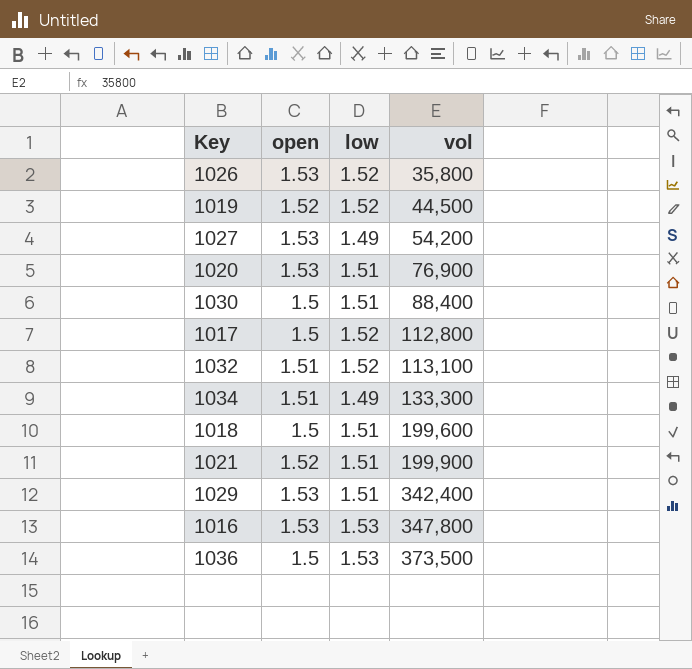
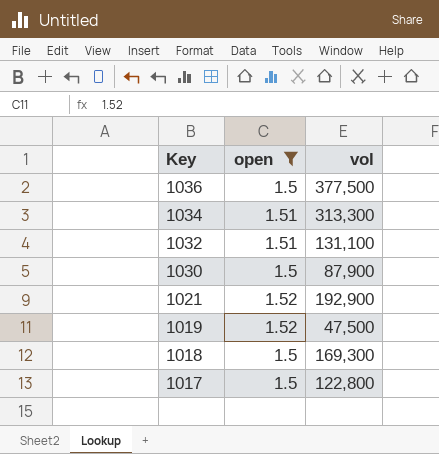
filter: none -> open != 1.53
row order: vol ascending -> Key descending
column low | position: 3 -> none
1036 | vol: 373,500 -> 377,500
1034 | vol: 133,300 -> 313,300
1032 | vol: 113,100 -> 131,100
1030 | vol: 88,400 -> 87,900
1021 | vol: 199,900 -> 192,900
1019 | vol: 44,500 -> 47,500
1018 | vol: 199,600 -> 169,300
1017 | vol: 112,800 -> 122,800

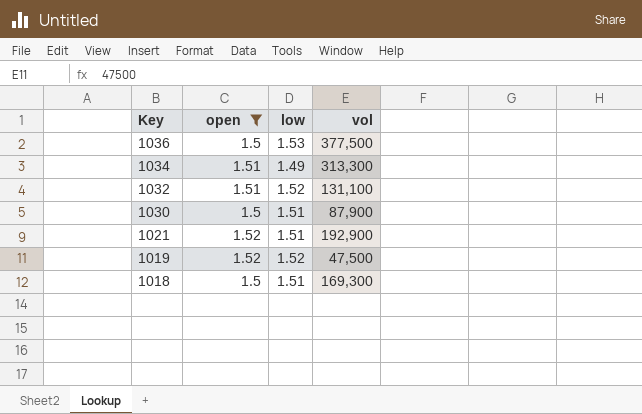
column low | position: none -> 3
row 1017: 1.5 | 122,800 -> none

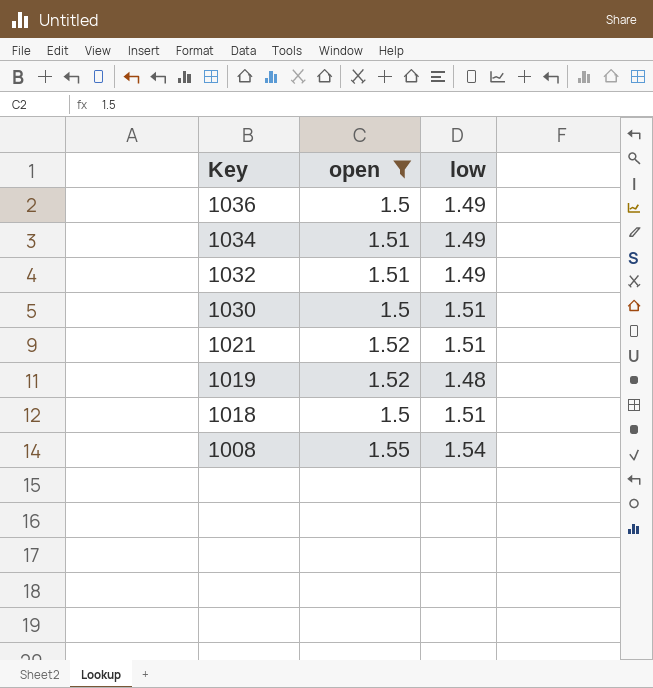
column vol | position: 4 -> none
1036 | low: 1.53 -> 1.49
1032 | low: 1.52 -> 1.49
1019 | low: 1.52 -> 1.48
row 1008: none -> 1.55 | 1.54

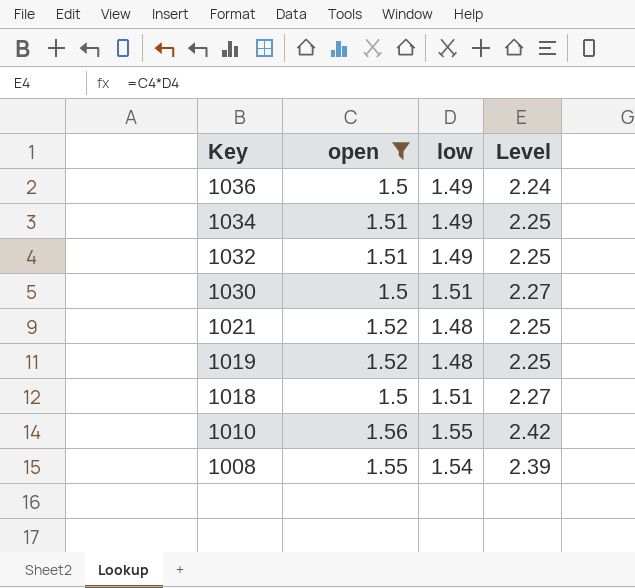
column Level | formula: none -> [open] * [low]
1021 | low: 1.51 -> 1.48
row 1010: none -> 1.56 | 1.55 | 2.42

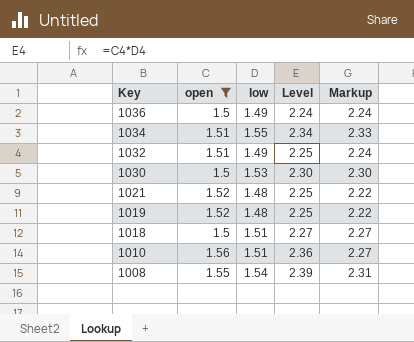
column Markup | formula: none -> [low] * 1.5
1034 | low: 1.49 -> 1.55
1034 | Level: 2.25 -> 2.34
1030 | low: 1.51 -> 1.53
1030 | Level: 2.27 -> 2.30
1010 | low: 1.55 -> 1.51
1010 | Level: 2.42 -> 2.36

